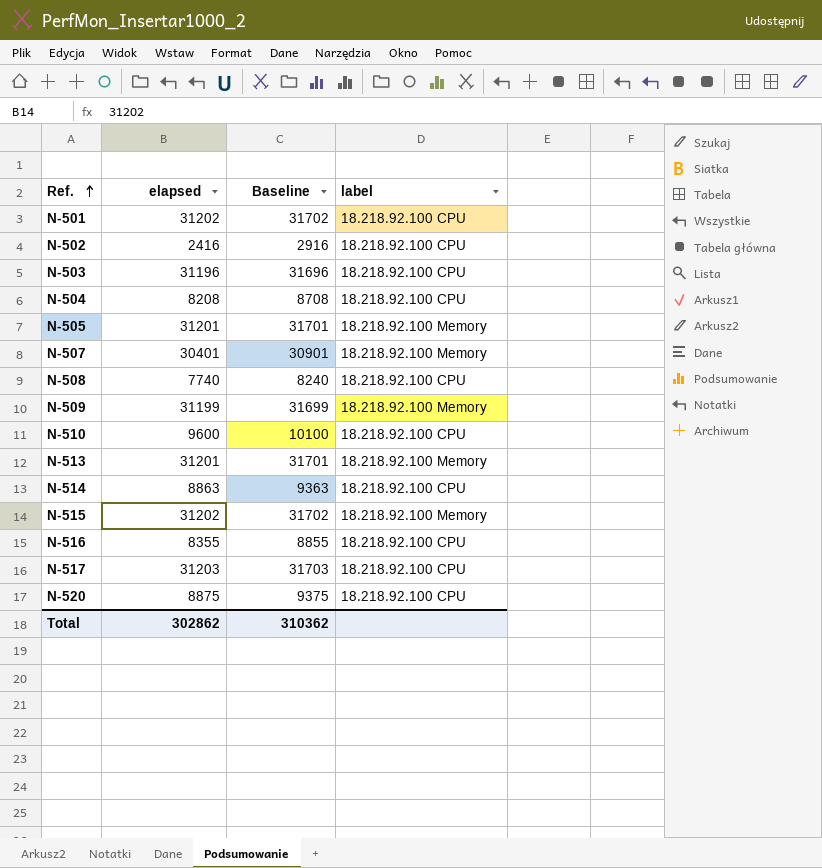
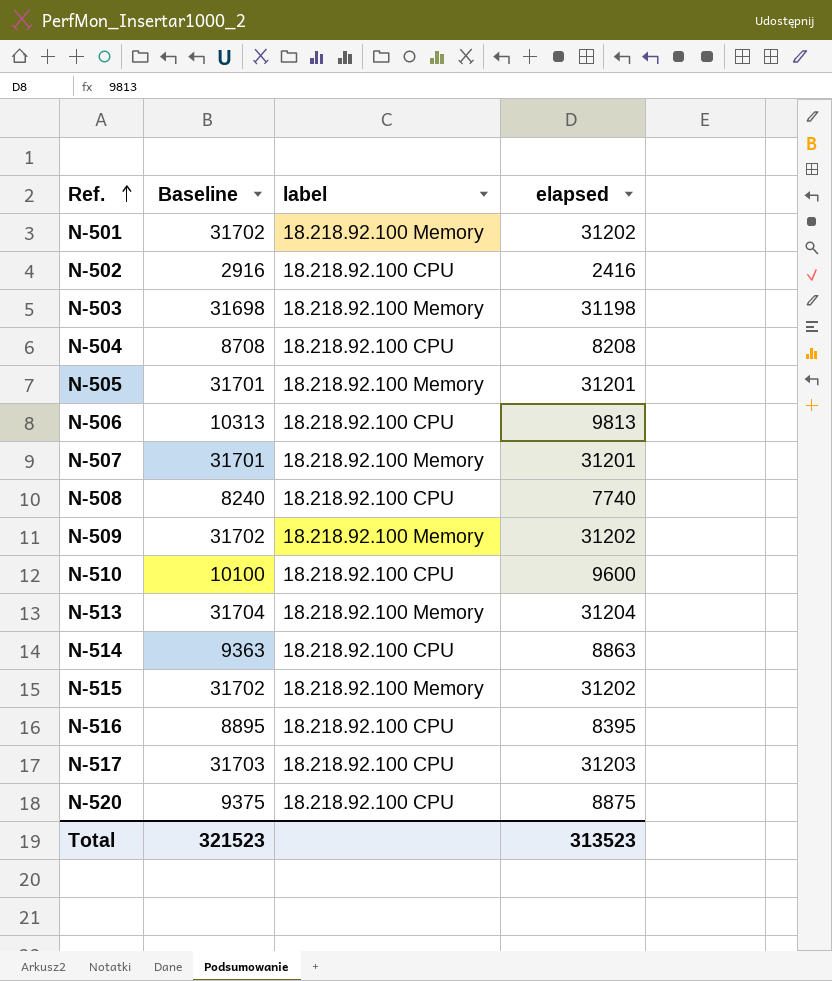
column elapsed | position: 2 -> 4
N-501 | label: 18.218.92.100 CPU -> 18.218.92.100 Memory
N-503 | Baseline: 31696 -> 31698
N-503 | label: 18.218.92.100 CPU -> 18.218.92.100 Memory
N-503 | elapsed: 31196 -> 31198
row N-506: none -> 10313 | 18.218.92.100 CPU | 9813
N-507 | Baseline: 30901 -> 31701
N-507 | elapsed: 30401 -> 31201
N-509 | Baseline: 31699 -> 31702
N-509 | elapsed: 31199 -> 31202
N-513 | Baseline: 31701 -> 31704
N-513 | elapsed: 31201 -> 31204
N-516 | Baseline: 8855 -> 8895
N-516 | elapsed: 8355 -> 8395
Total | Baseline: 310362 -> 321523
Total | elapsed: 302862 -> 313523

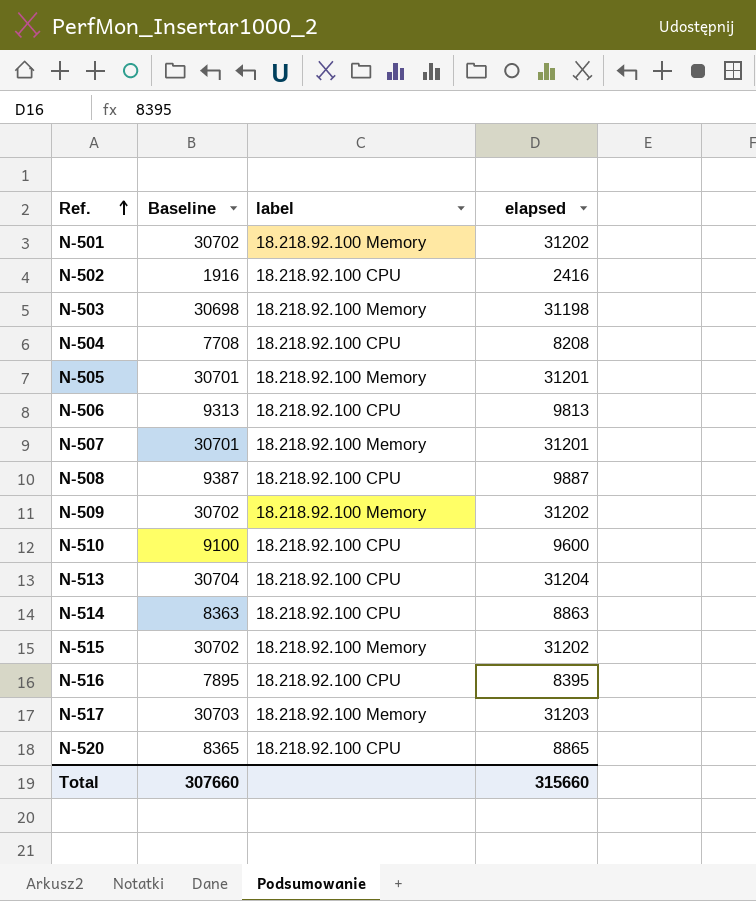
column Baseline | formula: [elapsed] + 500 -> [elapsed] - 500
N-508 | elapsed: 7740 -> 9887
N-513 | label: 18.218.92.100 Memory -> 18.218.92.100 CPU
N-517 | label: 18.218.92.100 CPU -> 18.218.92.100 Memory
N-520 | elapsed: 8875 -> 8865
Total | Baseline: 321523 -> 307660
Total | elapsed: 313523 -> 315660

